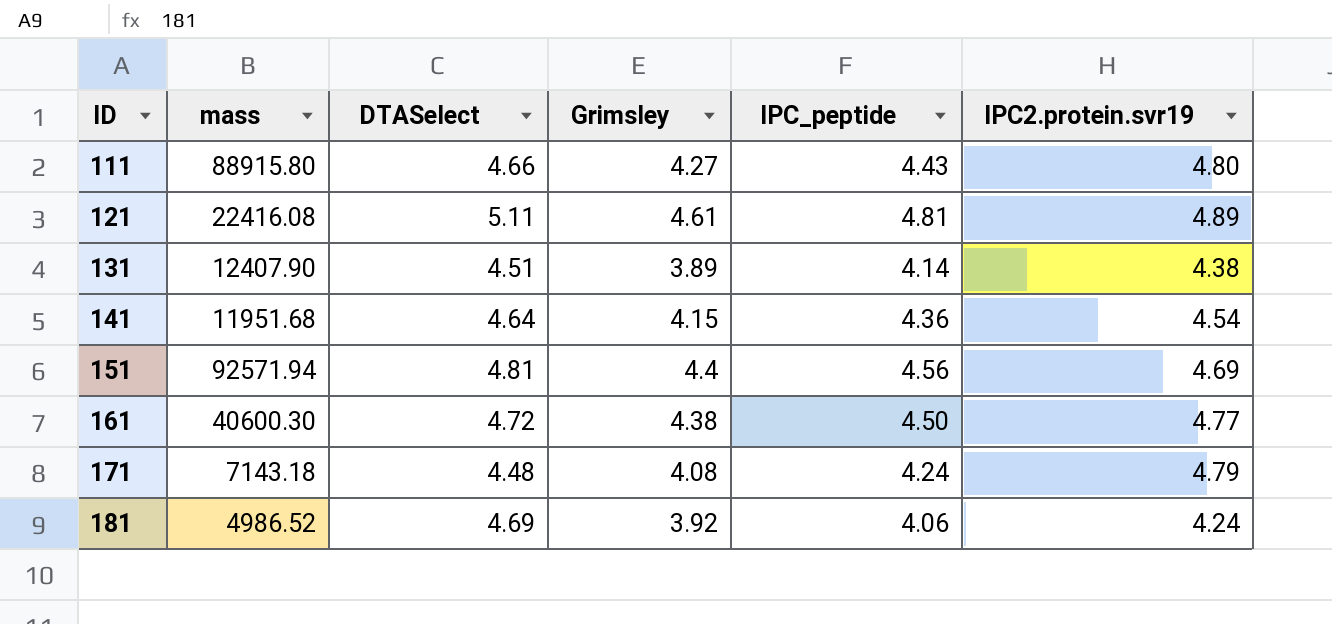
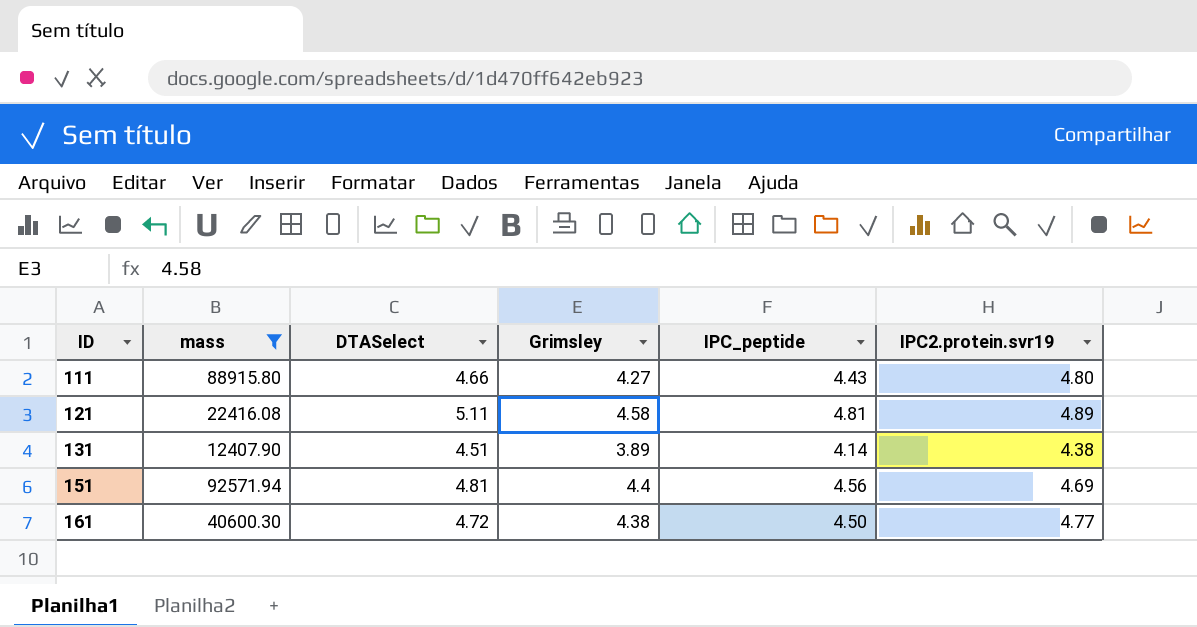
filter: none -> mass >= 12407.90
121 | Grimsley: 4.61 -> 4.58

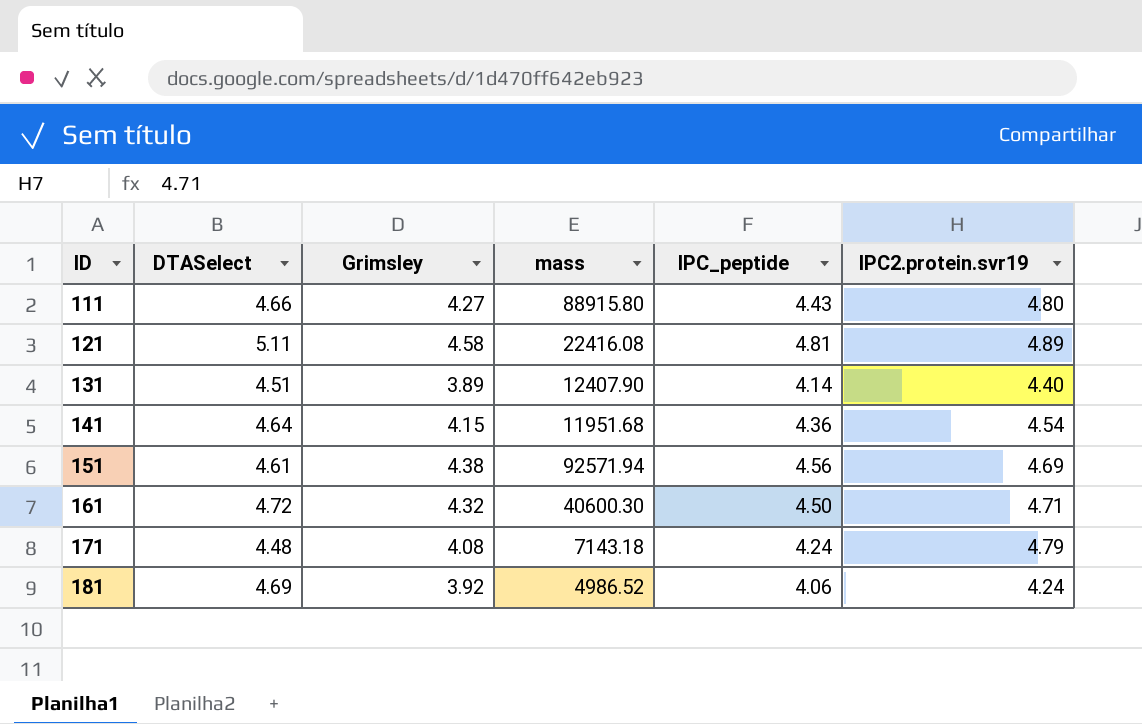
filter: mass >= 12407.90 -> none
column mass | position: 2 -> 4
131 | IPC2.protein.svr19: 4.38 -> 4.40
151 | DTASelect: 4.81 -> 4.61
151 | Grimsley: 4.4 -> 4.38
161 | Grimsley: 4.38 -> 4.32
161 | IPC2.protein.svr19: 4.77 -> 4.71

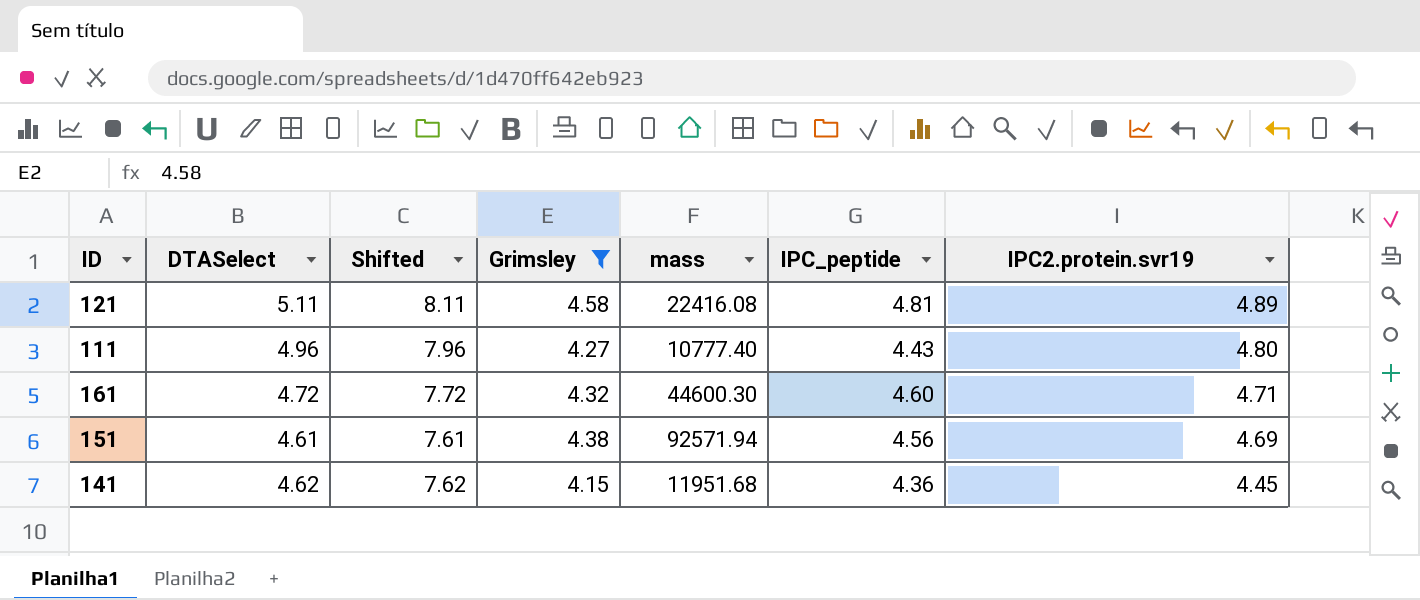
filter: none -> Grimsley >= 4.15
row order: ID ascending -> IPC2.protein.svr19 descending
column Shifted | formula: none -> [DTASelect] + 3
111 | DTASelect: 4.66 -> 4.96
111 | mass: 88915.80 -> 10777.40
161 | mass: 40600.30 -> 44600.30
161 | IPC_peptide: 4.50 -> 4.60
141 | DTASelect: 4.64 -> 4.62
141 | IPC2.protein.svr19: 4.54 -> 4.45

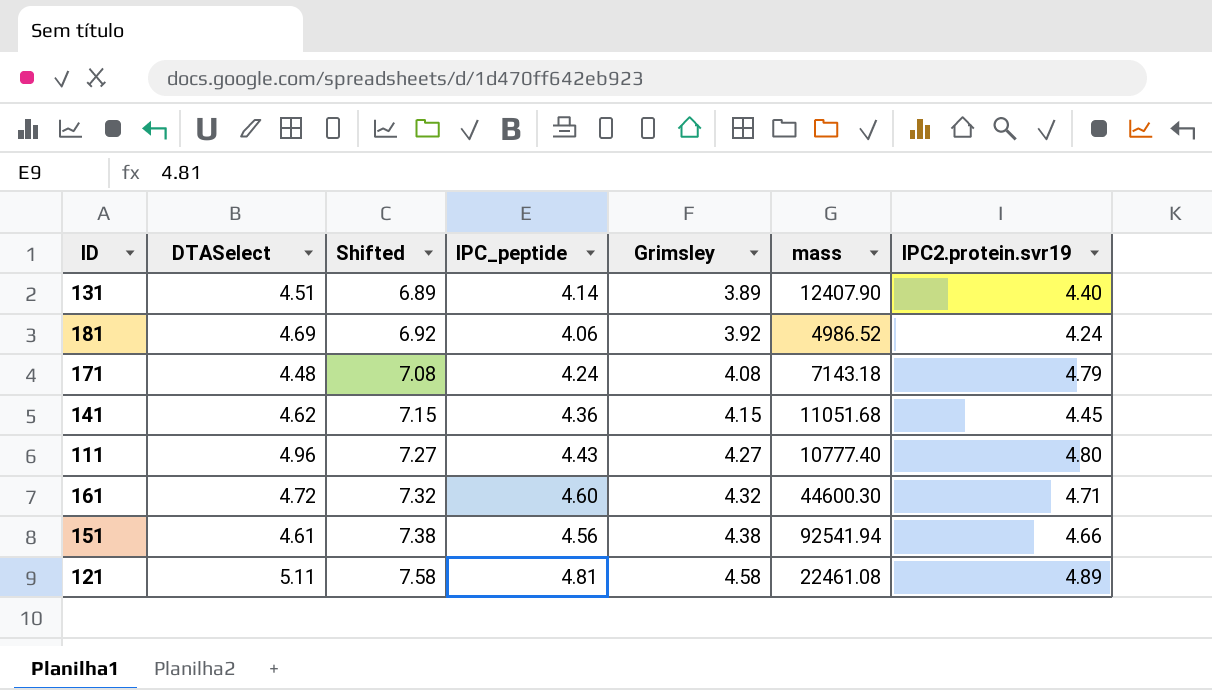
filter: Grimsley >= 4.15 -> none
row order: IPC2.protein.svr19 descending -> Shifted ascending
column Shifted | formula: [DTASelect] + 3 -> [Grimsley] + 3
column IPC_peptide | position: 6 -> 4
141 | mass: 11951.68 -> 11051.68
151 | mass: 92571.94 -> 92541.94
151 | IPC2.protein.svr19: 4.69 -> 4.66
121 | mass: 22416.08 -> 22461.08

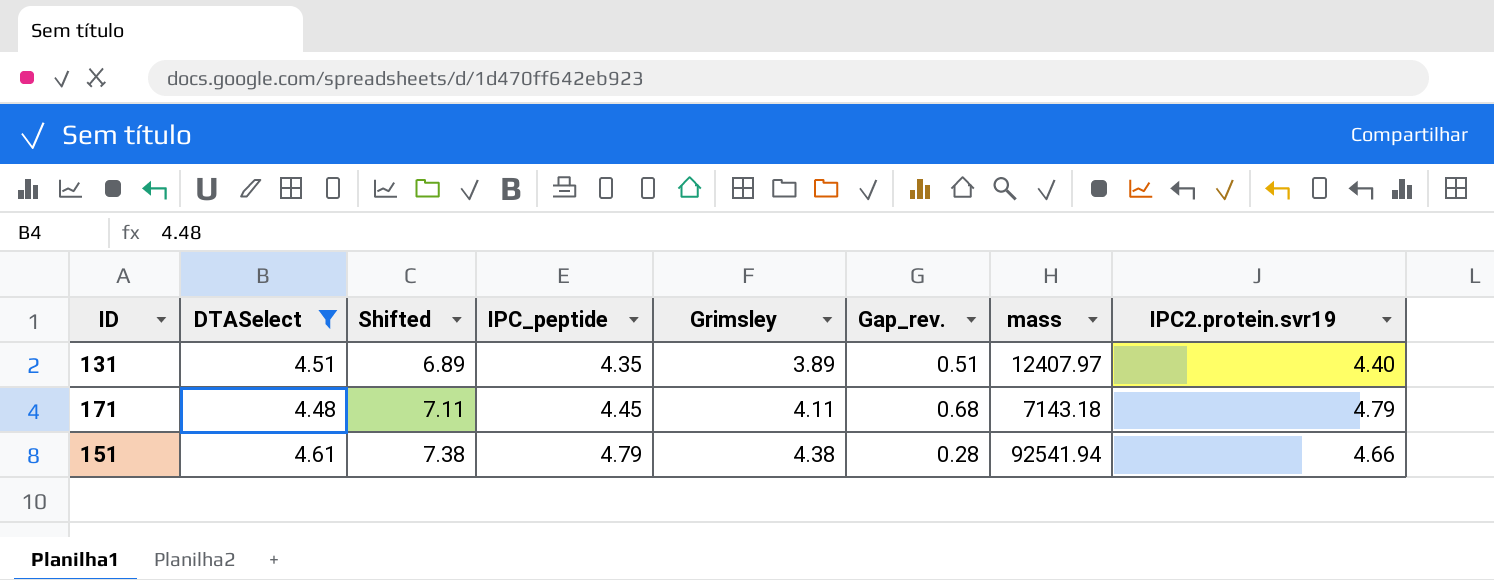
filter: none -> DTASelect <= 4.61
column Gap_rev. | formula: none -> [IPC2.protein.svr19] - [Grimsley]
131 | IPC_peptide: 4.14 -> 4.35
131 | mass: 12407.90 -> 12407.97
171 | Shifted: 7.08 -> 7.11
171 | IPC_peptide: 4.24 -> 4.45
171 | Grimsley: 4.08 -> 4.11
151 | IPC_peptide: 4.56 -> 4.79

